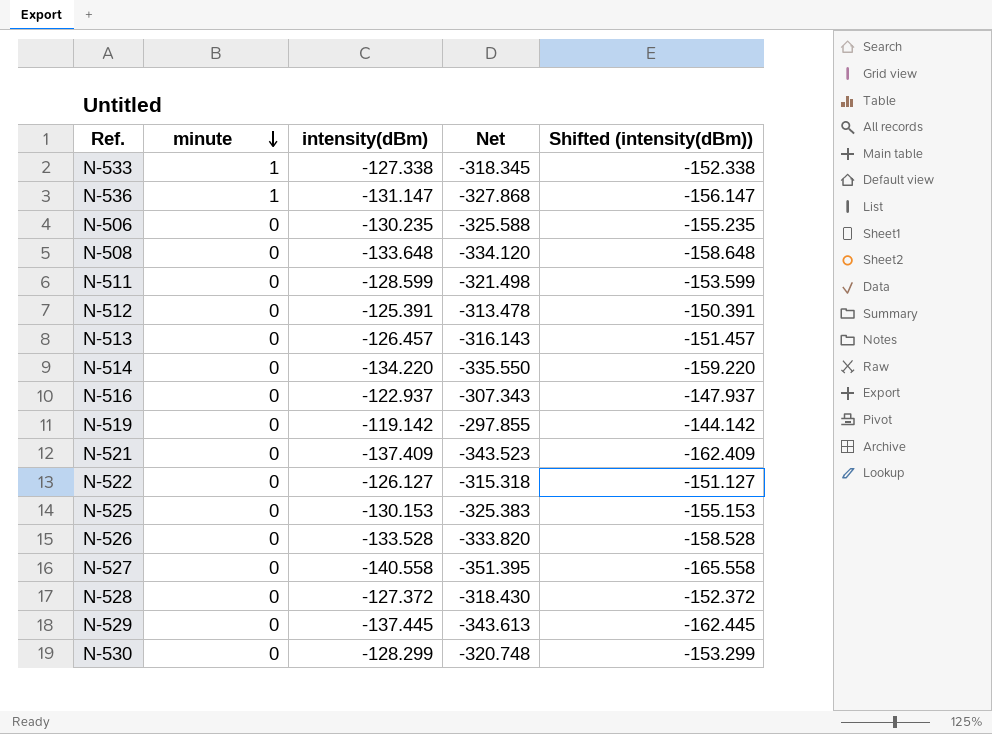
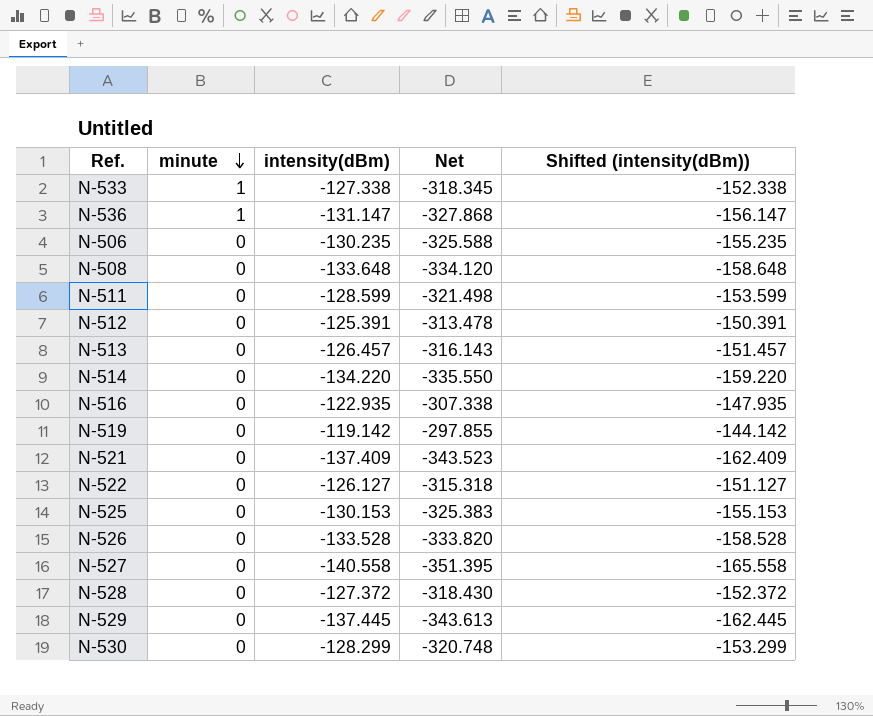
N-516 | intensity(dBm): -122.937 -> -122.935
N-516 | Net: -307.343 -> -307.338
N-516 | Shifted (intensity(dBm)): -147.937 -> -147.935

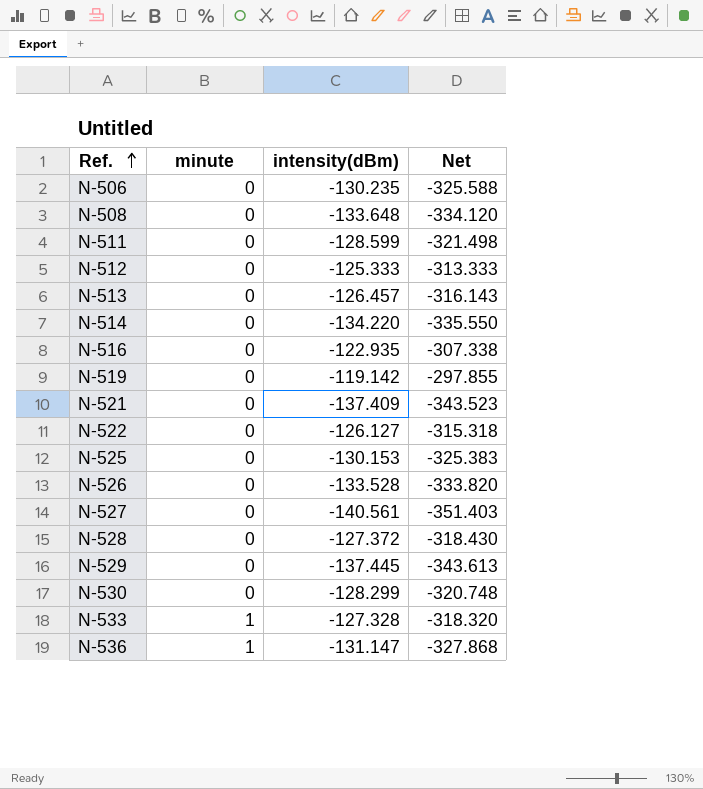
row order: minute descending -> Ref. ascending
column Shifted (intensity(dBm)) | formula: [intensity(dBm)] - 25 -> none
N-512 | intensity(dBm): -125.391 -> -125.333
N-512 | Net: -313.478 -> -313.333
N-527 | intensity(dBm): -140.558 -> -140.561
N-527 | Net: -351.395 -> -351.403
N-533 | intensity(dBm): -127.338 -> -127.328
N-533 | Net: -318.345 -> -318.320

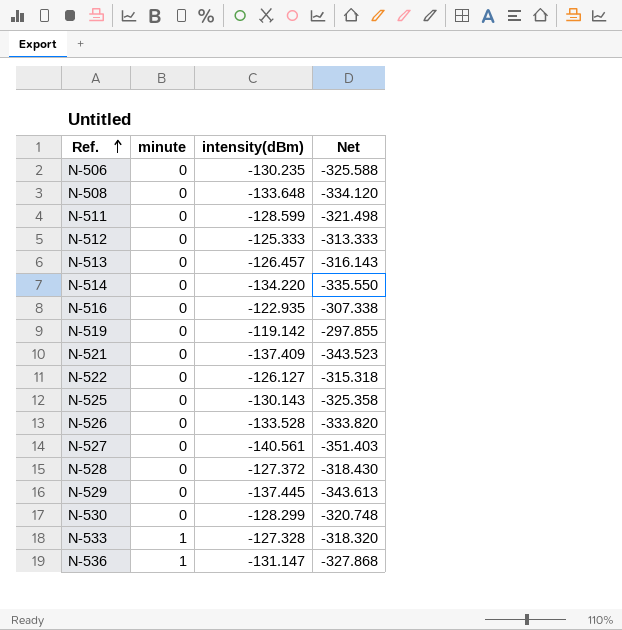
N-525 | intensity(dBm): -130.153 -> -130.143
N-525 | Net: -325.383 -> -325.358

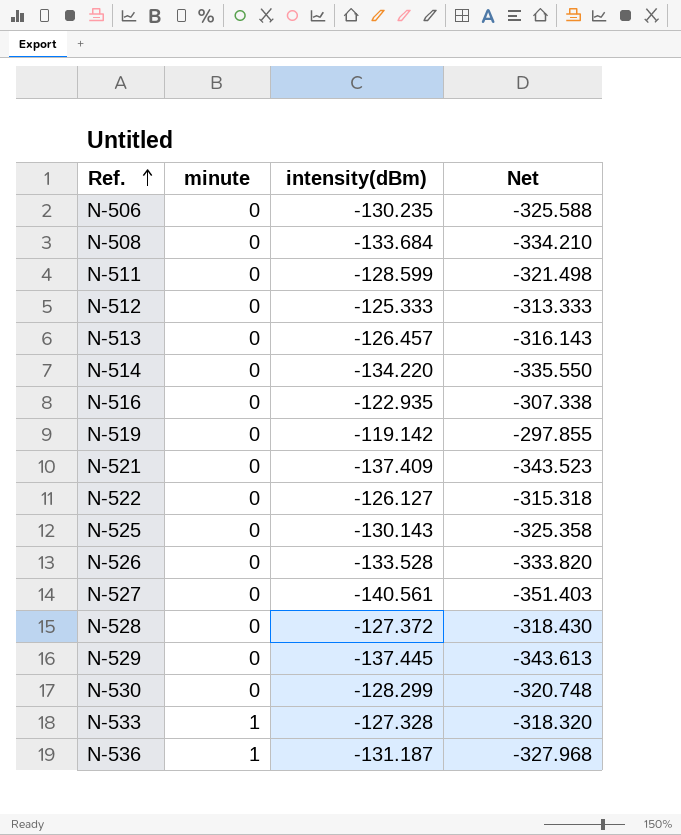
N-508 | intensity(dBm): -133.648 -> -133.684
N-508 | Net: -334.120 -> -334.210
N-536 | intensity(dBm): -131.147 -> -131.187
N-536 | Net: -327.868 -> -327.968

